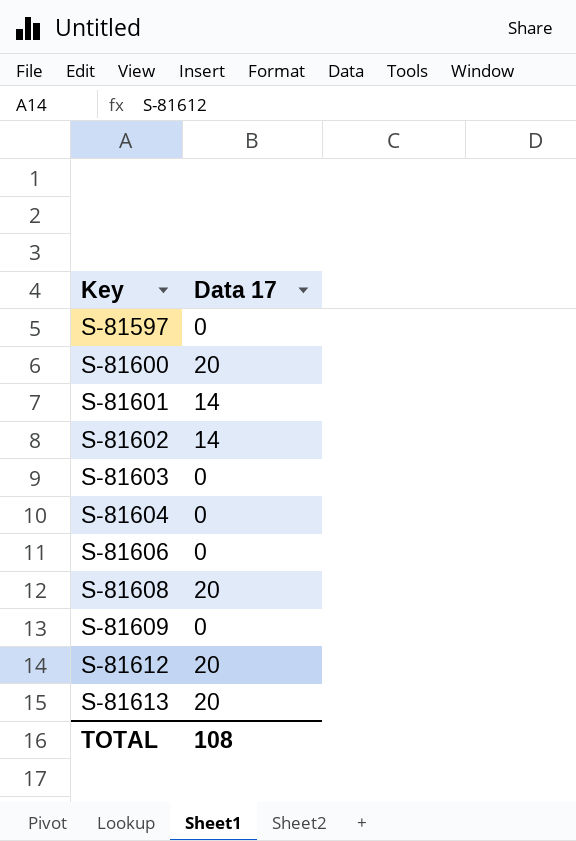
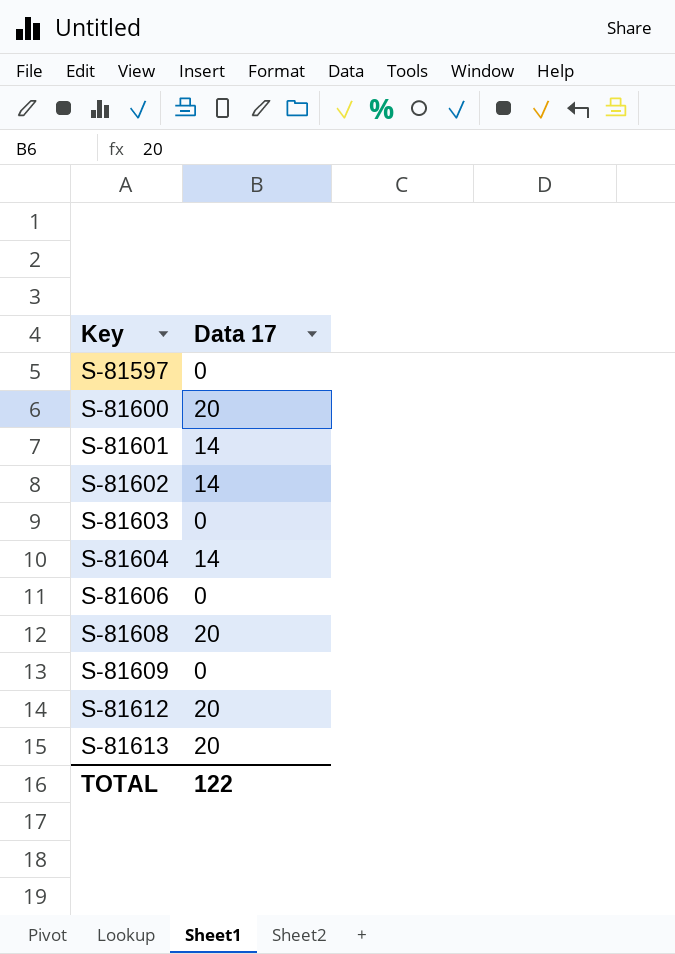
S-81604 | Data 17: 0 -> 14
TOTAL | Data 17: 108 -> 122

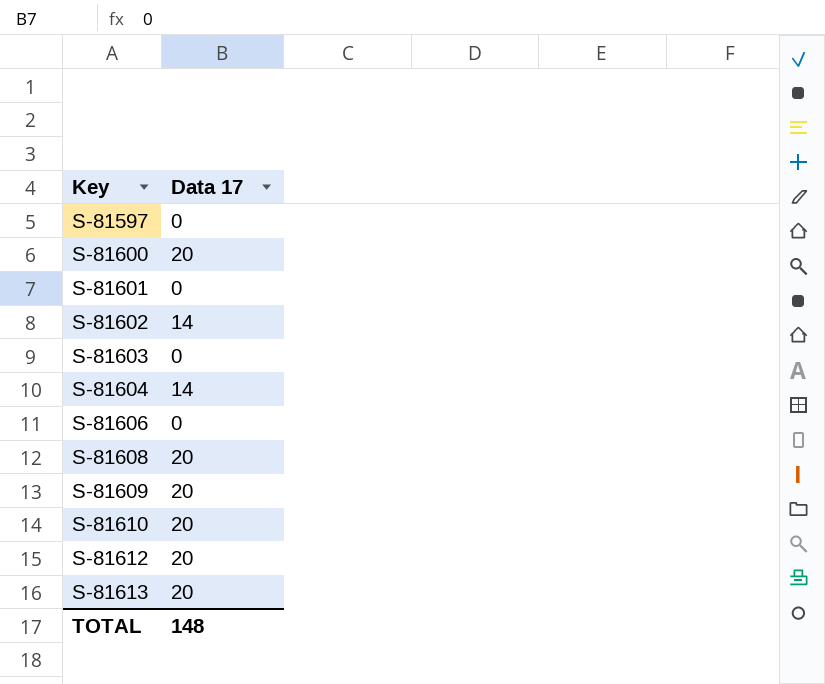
S-81601 | Data 17: 14 -> 0
S-81609 | Data 17: 0 -> 20
row S-81610: none -> 20
TOTAL | Data 17: 122 -> 148

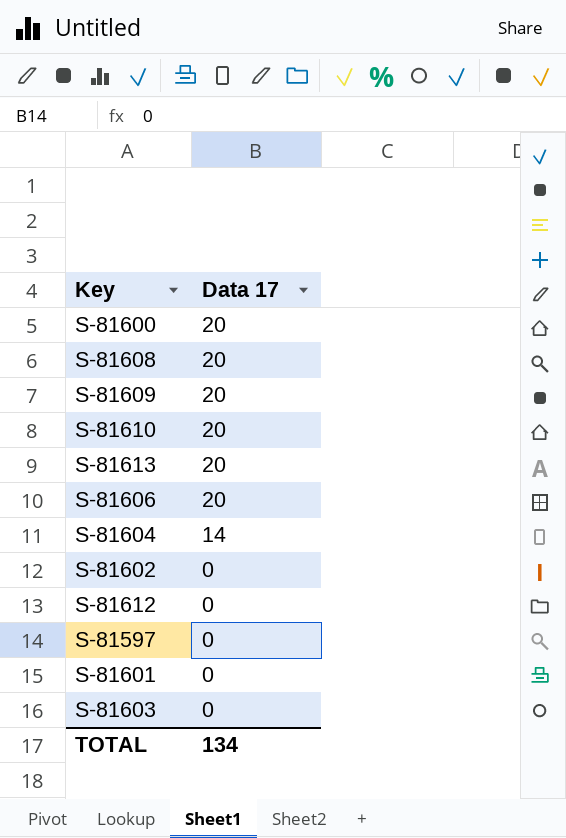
row order: Key ascending -> Data 17 descending
S-81606 | Data 17: 0 -> 20
S-81602 | Data 17: 14 -> 0
S-81612 | Data 17: 20 -> 0
TOTAL | Data 17: 148 -> 134

